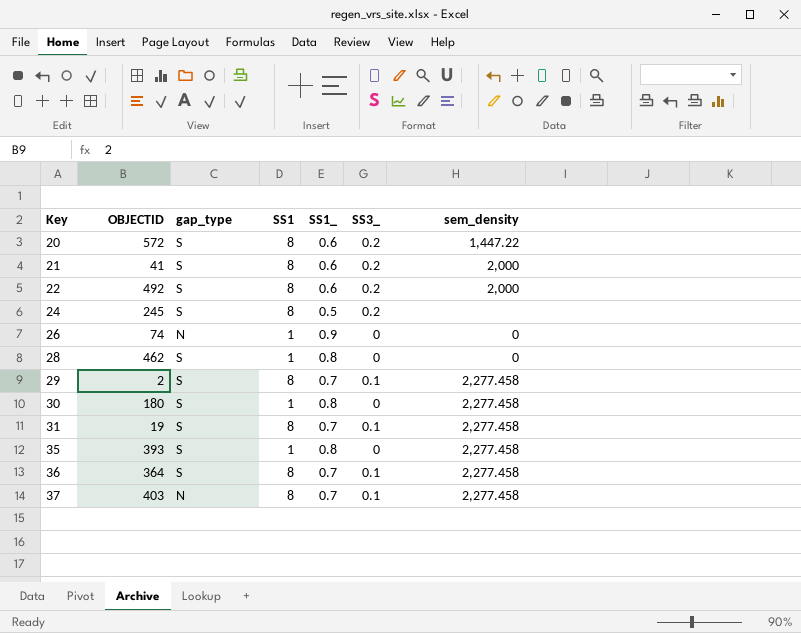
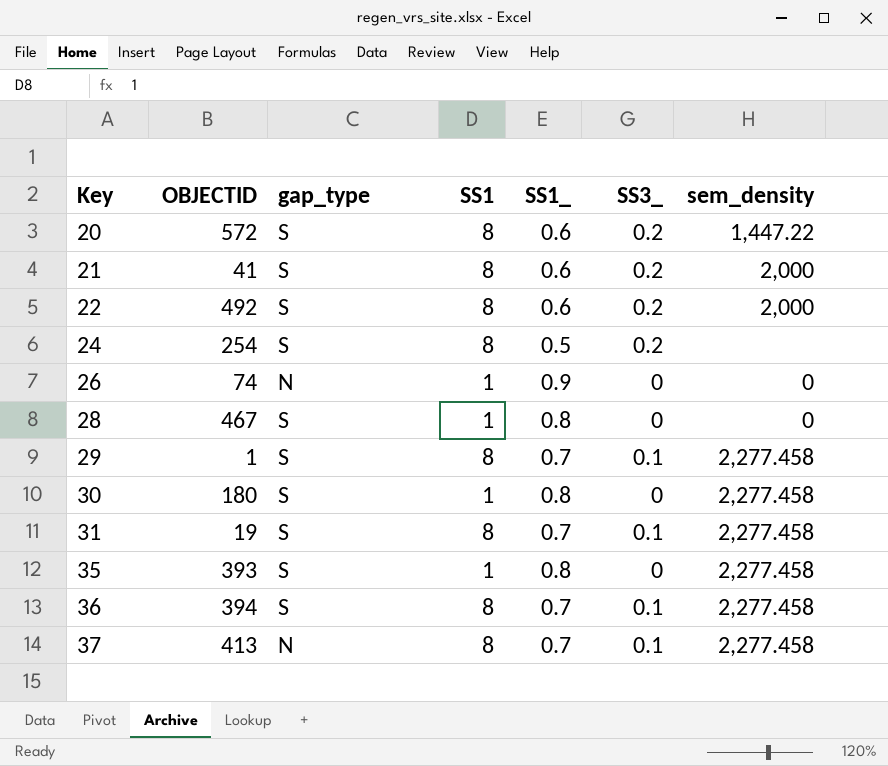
24 | OBJECTID: 245 -> 254
28 | OBJECTID: 462 -> 467
29 | OBJECTID: 2 -> 1
36 | OBJECTID: 364 -> 394
37 | OBJECTID: 403 -> 413

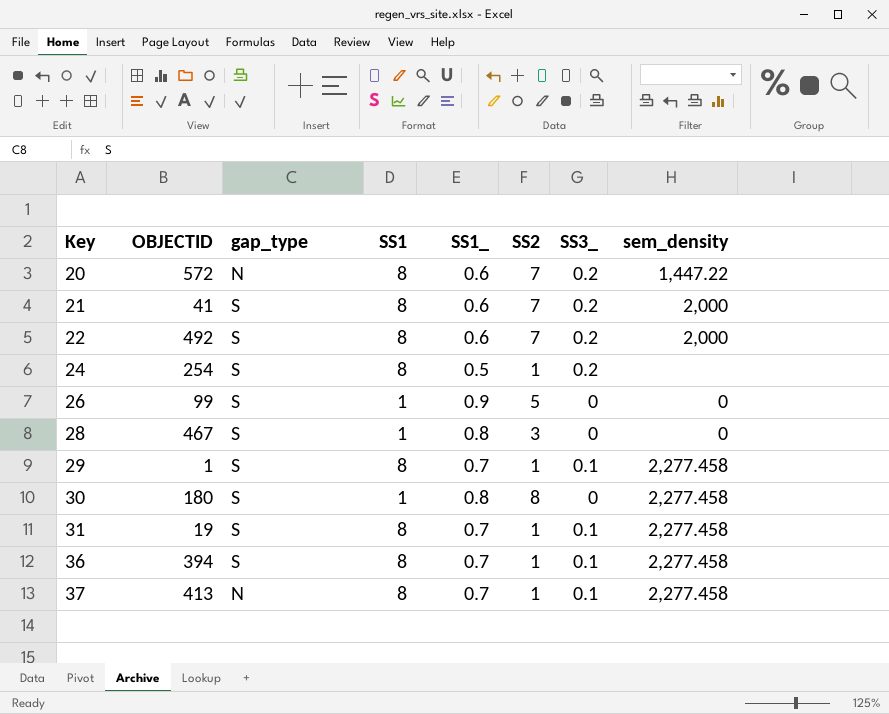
column SS2 | position: none -> 6
row 35: 393 | S | 1 | 0.8 | 0 | 2,277.458 -> none
20 | gap_type: S -> N
26 | OBJECTID: 74 -> 99
26 | gap_type: N -> S

